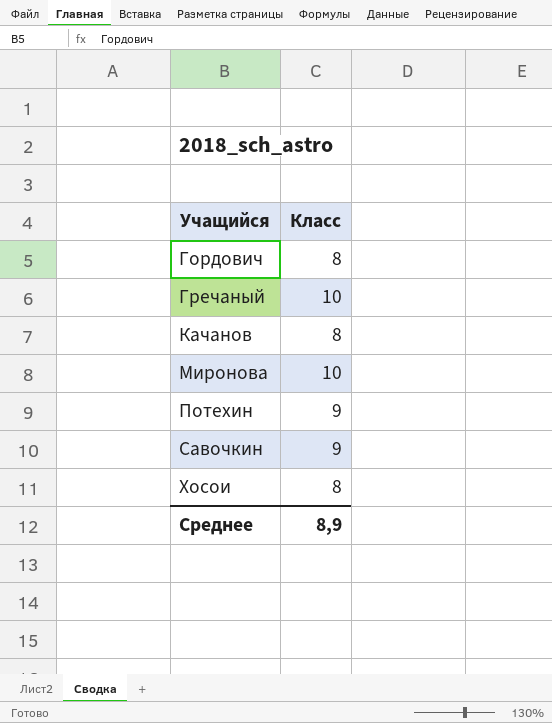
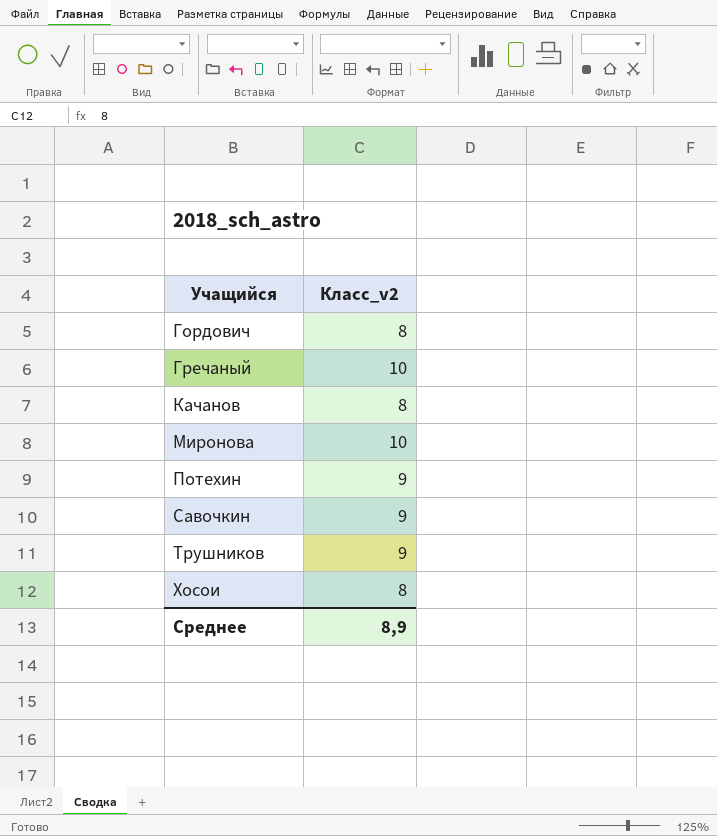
column name: Класс -> Класс_v2
row Трушников: none -> 9

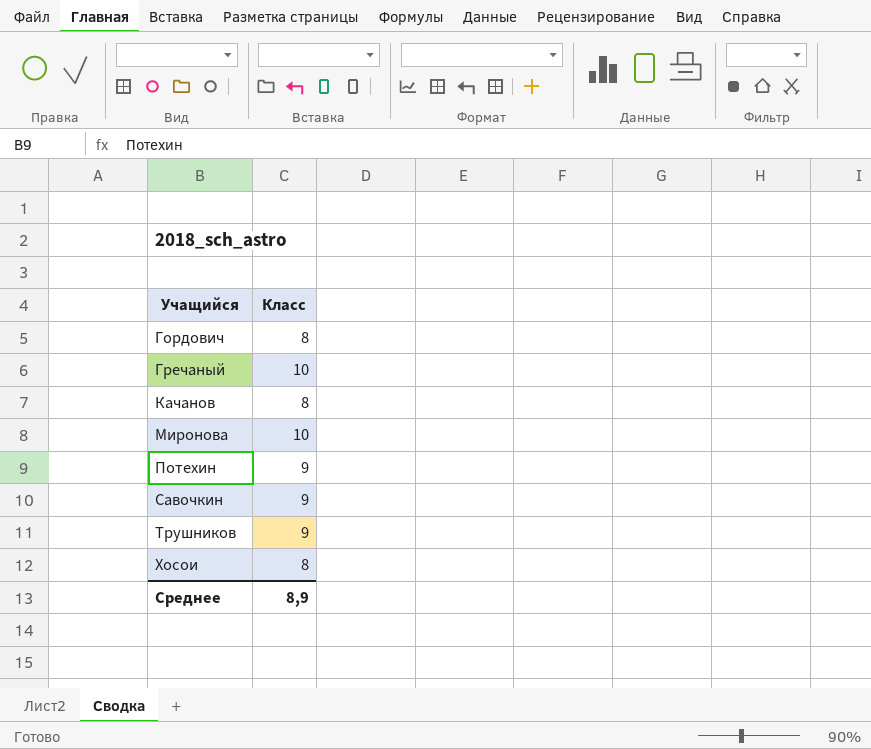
column name: Класс_v2 -> Класс

